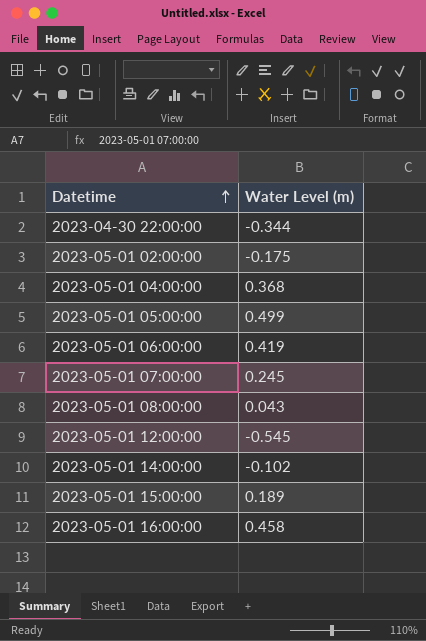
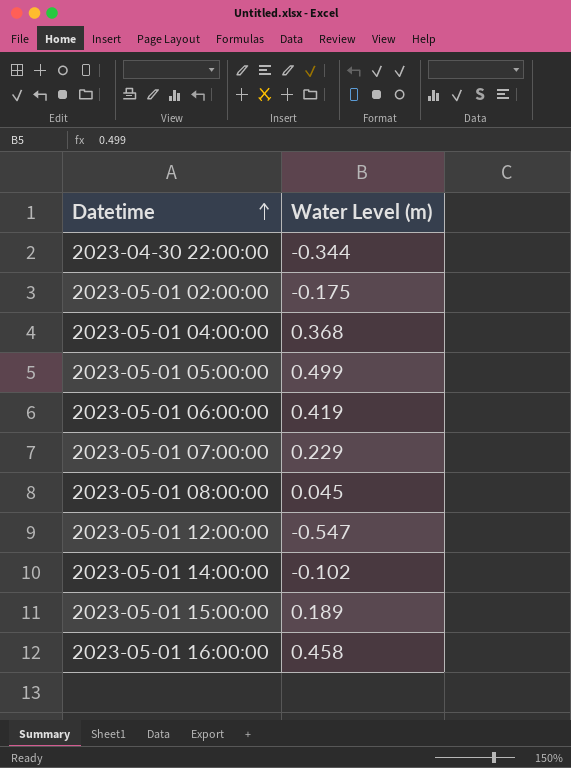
2023-05-01 07:00:00 | Water Level (m): 0.245 -> 0.229
2023-05-01 08:00:00 | Water Level (m): 0.043 -> 0.045
2023-05-01 12:00:00 | Water Level (m): -0.545 -> -0.547

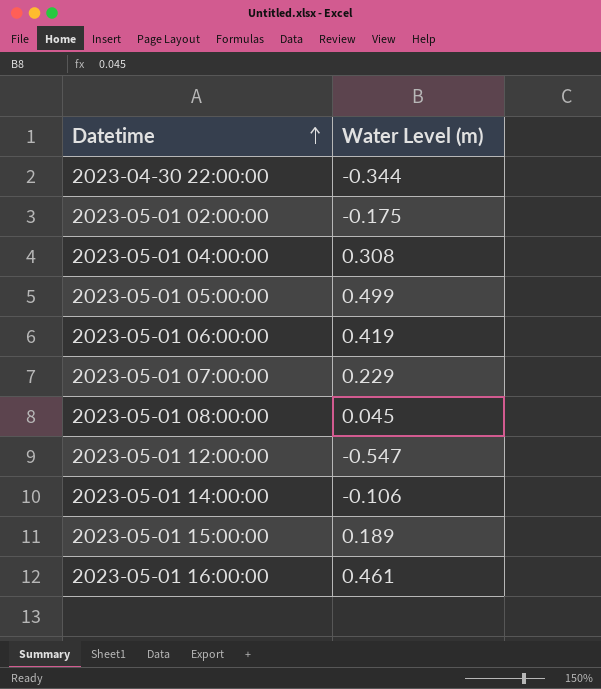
2023-05-01 04:00:00 | Water Level (m): 0.368 -> 0.308
2023-05-01 14:00:00 | Water Level (m): -0.102 -> -0.106
2023-05-01 16:00:00 | Water Level (m): 0.458 -> 0.461

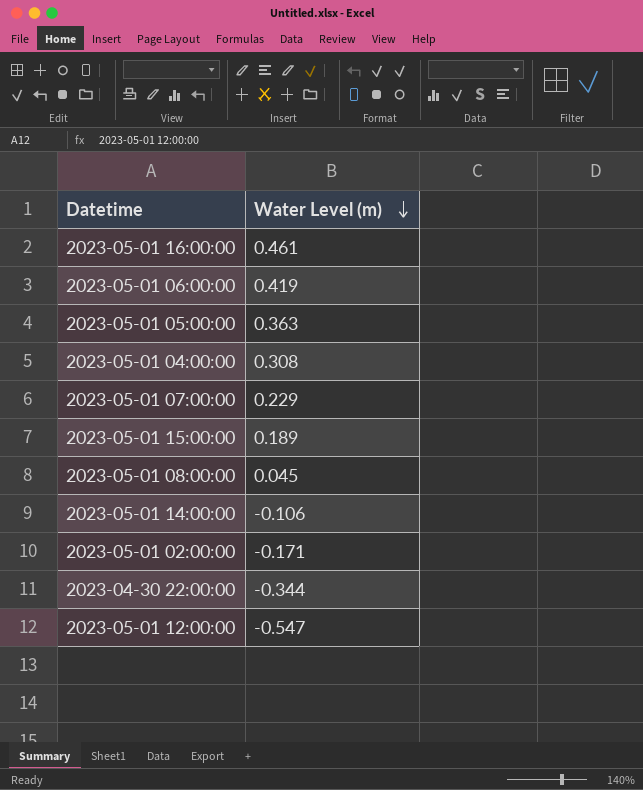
row order: Datetime ascending -> Water Level (m) descending
2023-05-01 05:00:00 | Water Level (m): 0.499 -> 0.363
2023-05-01 02:00:00 | Water Level (m): -0.175 -> -0.171

